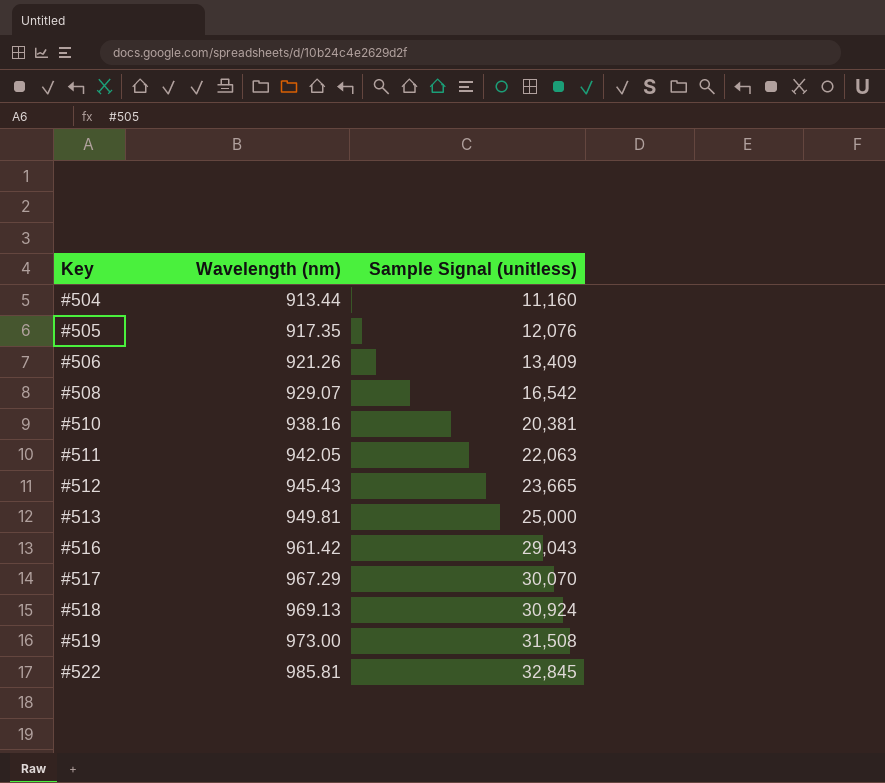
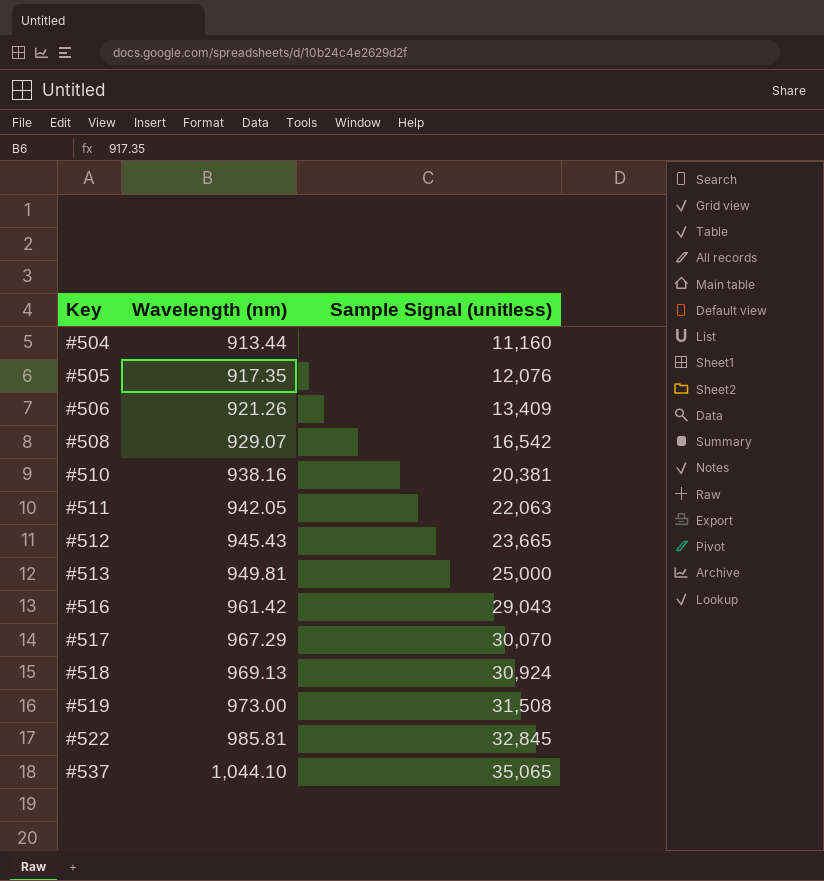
row #537: none -> 1,044.10 | 35,065

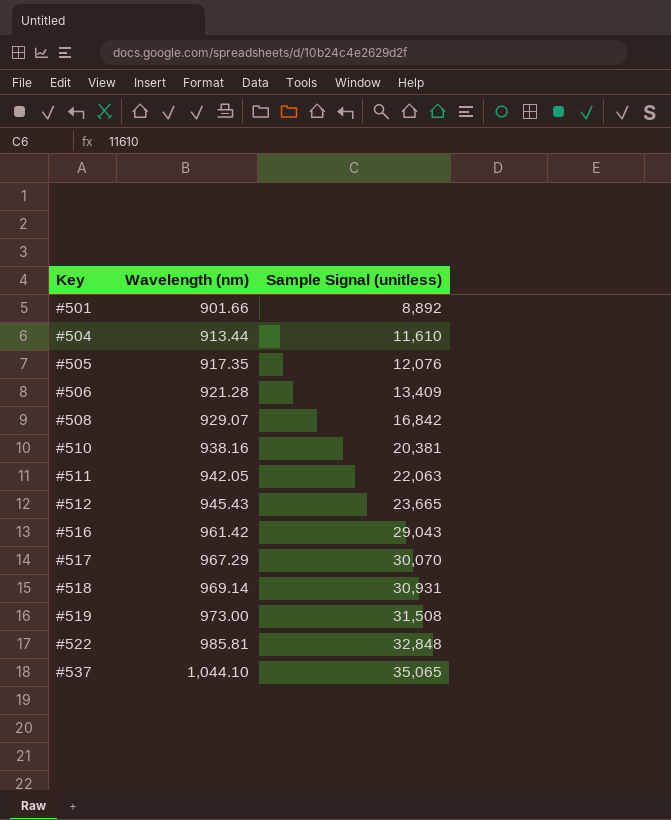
row #513: 949.81 | 25,000 -> none
row #501: none -> 901.66 | 8,892
#504 | Sample Signal (unitless): 11,160 -> 11,610
#506 | Wavelength (nm): 921.26 -> 921.28
#508 | Sample Signal (unitless): 16,542 -> 16,842
#518 | Wavelength (nm): 969.13 -> 969.14
#518 | Sample Signal (unitless): 30,924 -> 30,931
#522 | Sample Signal (unitless): 32,845 -> 32,848

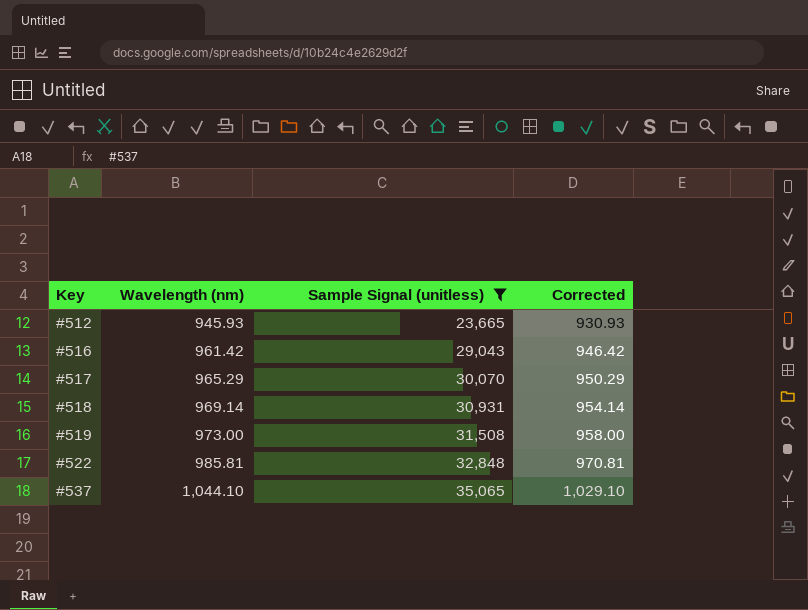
filter: none -> Sample Signal (unitless) >= 23,665
column Corrected | formula: none -> [Wavelength (nm)] - 15
#512 | Wavelength (nm): 945.43 -> 945.93
#517 | Wavelength (nm): 967.29 -> 965.29

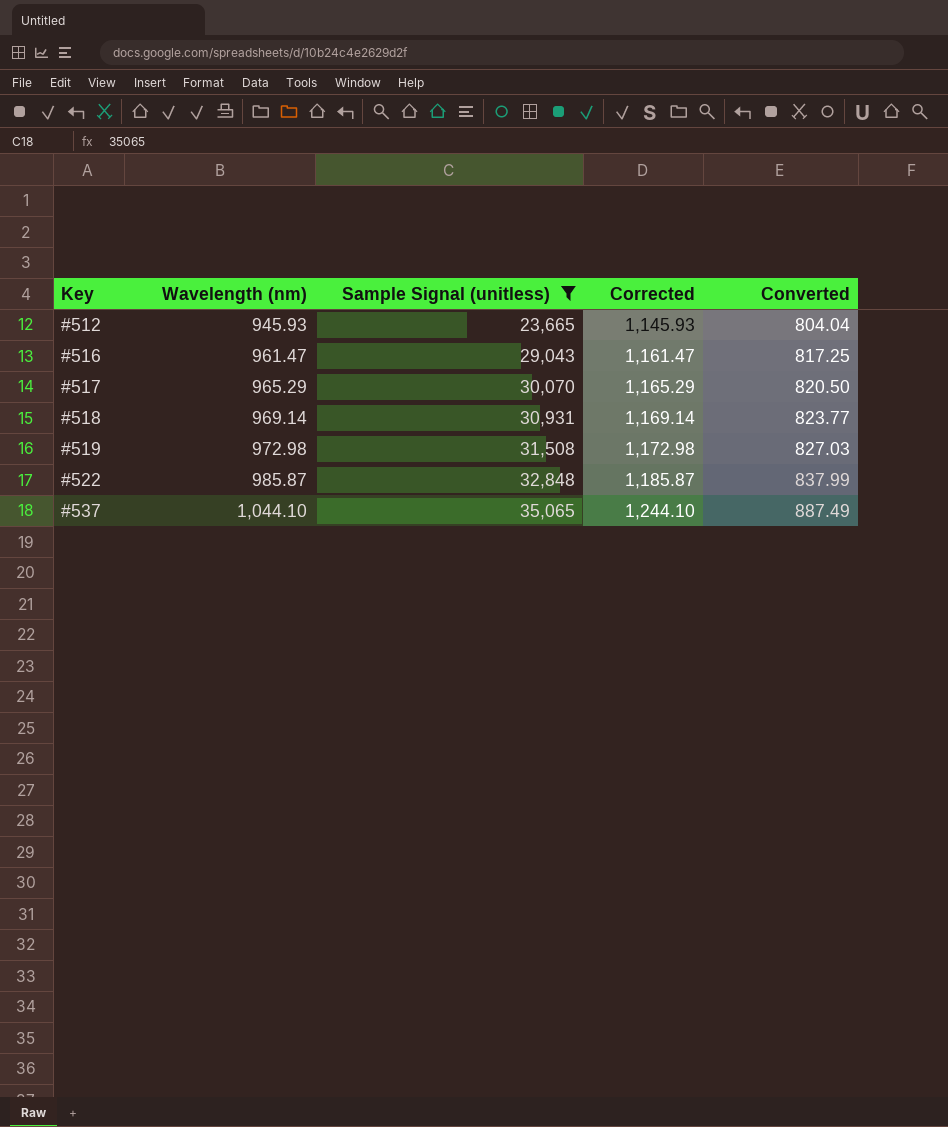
column Corrected | formula: [Wavelength (nm)] - 15 -> [Wavelength (nm)] + 200
column Converted | formula: none -> [Wavelength (nm)] * 0.85
#516 | Wavelength (nm): 961.42 -> 961.47
#519 | Wavelength (nm): 973.00 -> 972.98
#522 | Wavelength (nm): 985.81 -> 985.87

